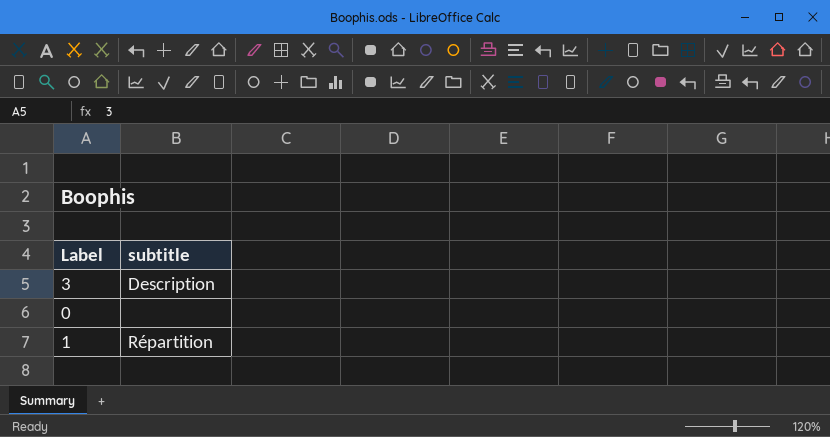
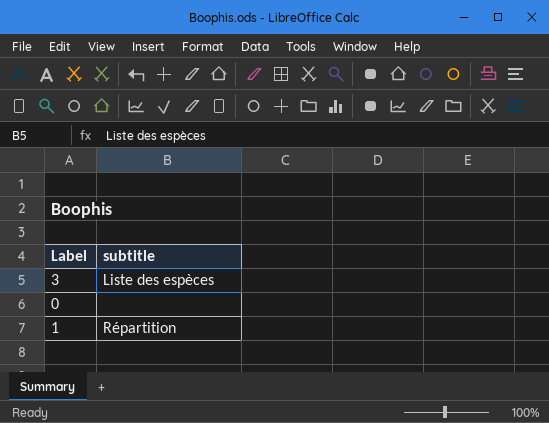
3 | subtitle: Description -> Liste des espèces

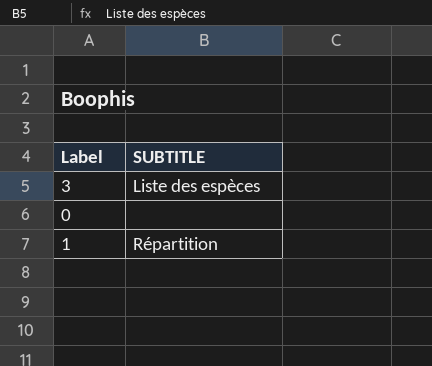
column name: subtitle -> SUBTITLE

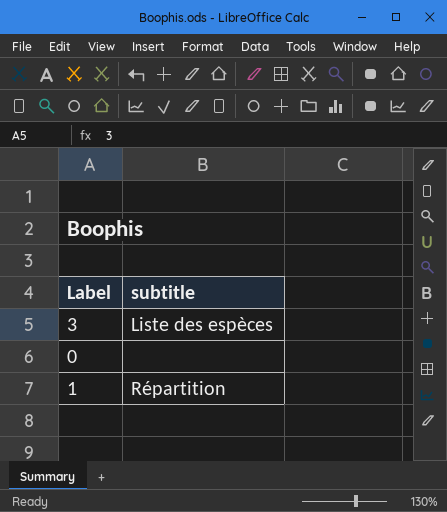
column name: SUBTITLE -> subtitle

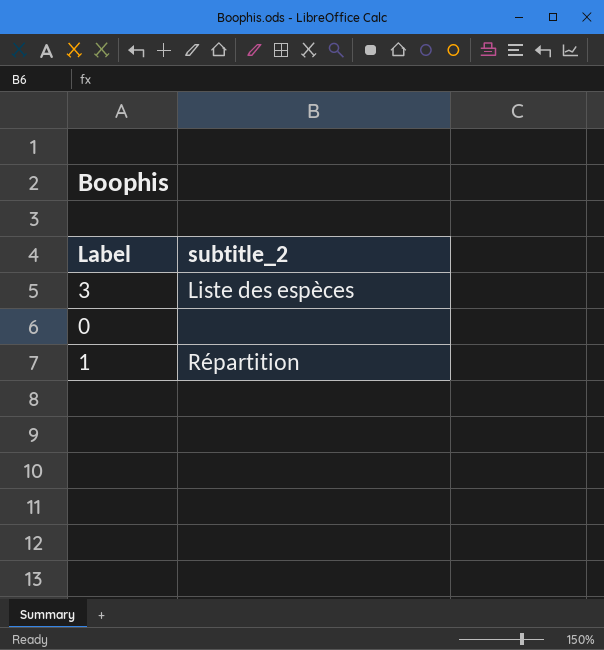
column name: subtitle -> subtitle_2

